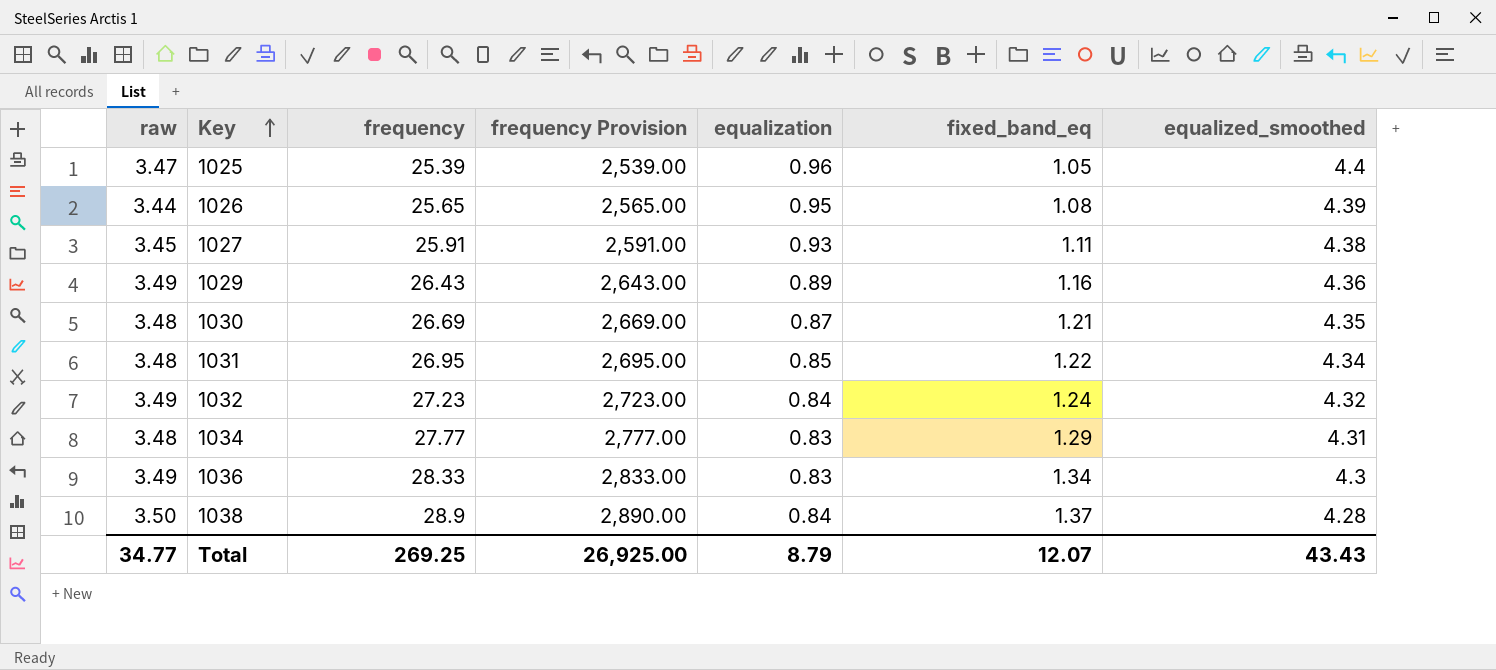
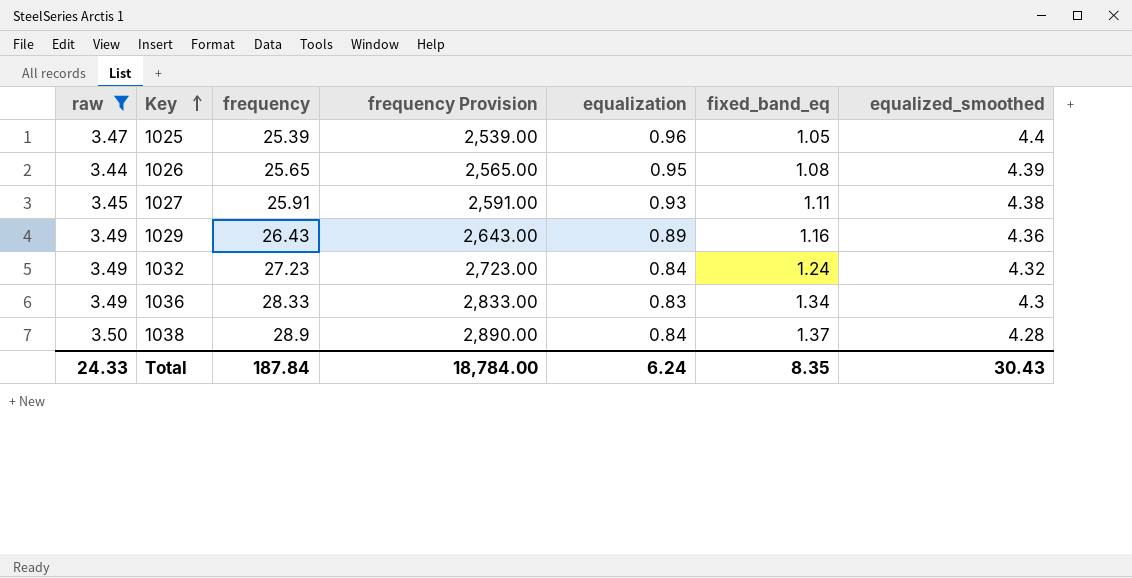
filter: none -> raw != 3.48
Total | raw: 34.77 -> 24.33
Total | frequency: 269.25 -> 187.84
Total | frequency Provision: 26,925.00 -> 18,784.00
Total | equalization: 8.79 -> 6.24
Total | fixed_band_eq: 12.07 -> 8.35
Total | equalized_smoothed: 43.43 -> 30.43

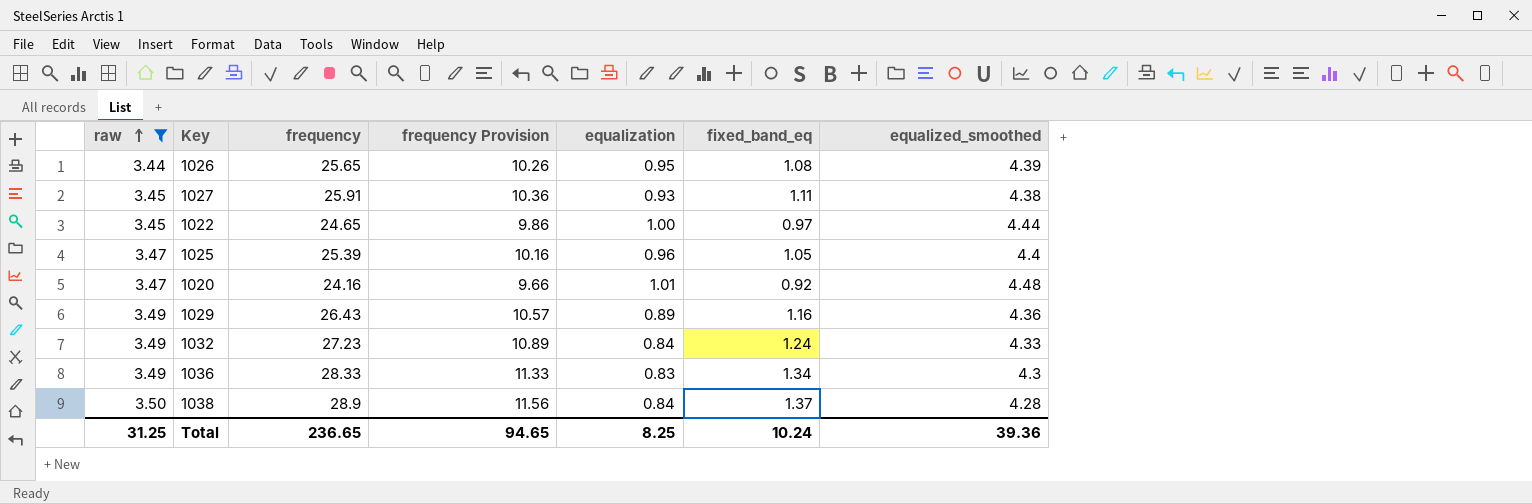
row order: Key ascending -> raw ascending
column frequency Provision | formula: [frequency] * 100 -> [frequency] * 0.4
row 1022: none -> 3.45 | 24.65 | 9.86 | 1.00 | 0.97 | 4.44
row 1020: none -> 3.47 | 24.16 | 9.66 | 1.01 | 0.92 | 4.48
1032 | equalized_smoothed: 4.32 -> 4.33
Total | raw: 24.33 -> 31.25
Total | frequency: 187.84 -> 236.65
Total | frequency Provision: 18,784.00 -> 94.65
Total | equalization: 6.24 -> 8.25
Total | fixed_band_eq: 8.35 -> 10.24
Total | equalized_smoothed: 30.43 -> 39.36

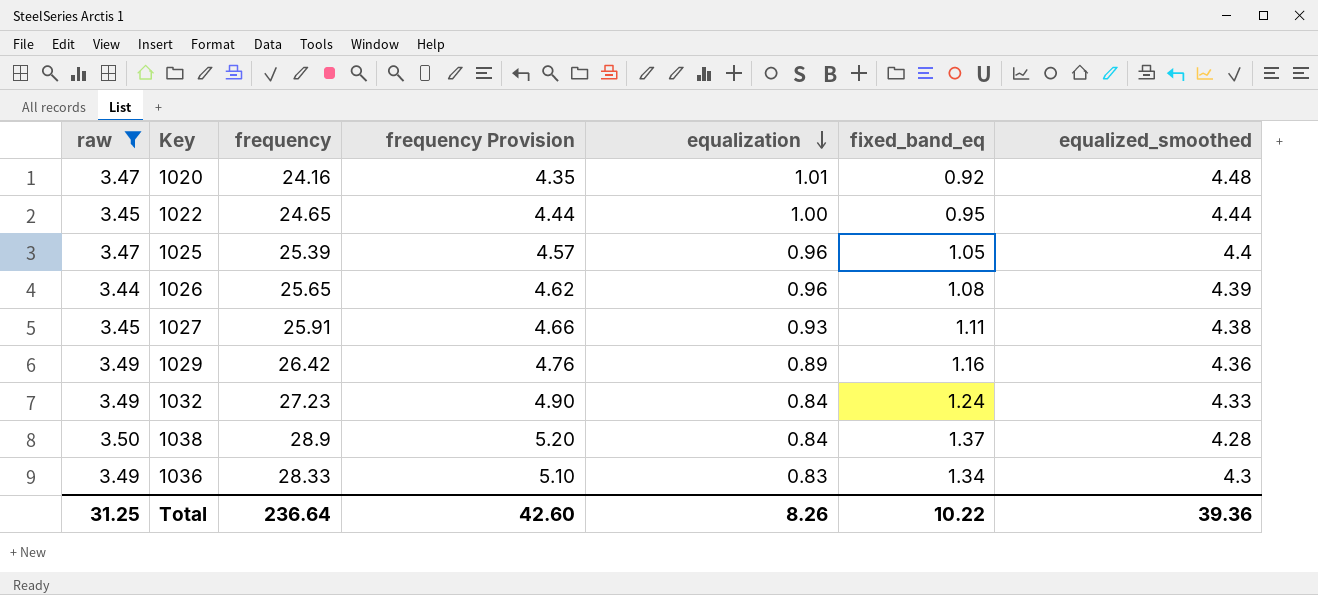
row order: raw ascending -> equalization descending
column frequency Provision | formula: [frequency] * 0.4 -> [frequency] * 0.18
1022 | fixed_band_eq: 0.97 -> 0.95
1026 | equalization: 0.95 -> 0.96
1029 | frequency: 26.43 -> 26.42
Total | frequency: 236.65 -> 236.64
Total | frequency Provision: 94.65 -> 42.60
Total | equalization: 8.25 -> 8.26
Total | fixed_band_eq: 10.24 -> 10.22

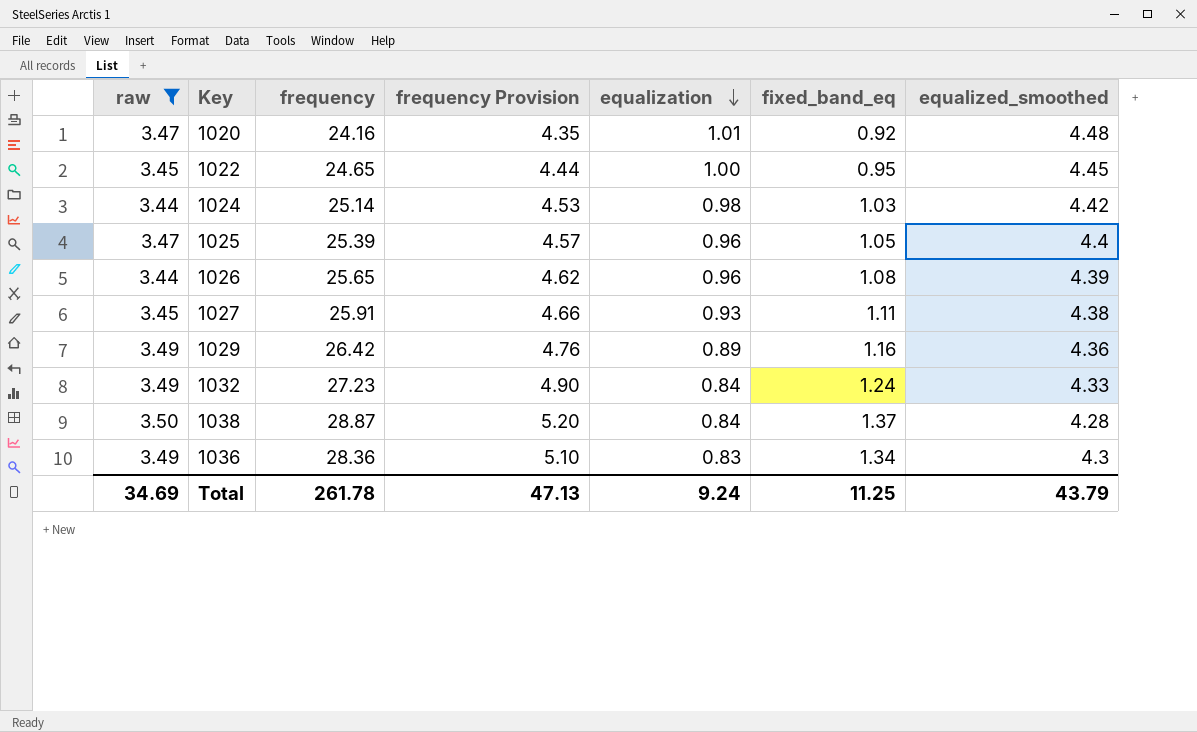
1022 | equalized_smoothed: 4.44 -> 4.45
row 1024: none -> 3.44 | 25.14 | 4.53 | 0.98 | 1.03 | 4.42
1038 | frequency: 28.9 -> 28.87
1036 | frequency: 28.33 -> 28.36
Total | raw: 31.25 -> 34.69
Total | frequency: 236.64 -> 261.78
Total | frequency Provision: 42.60 -> 47.13
Total | equalization: 8.26 -> 9.24
Total | fixed_band_eq: 10.22 -> 11.25
Total | equalized_smoothed: 39.36 -> 43.79

